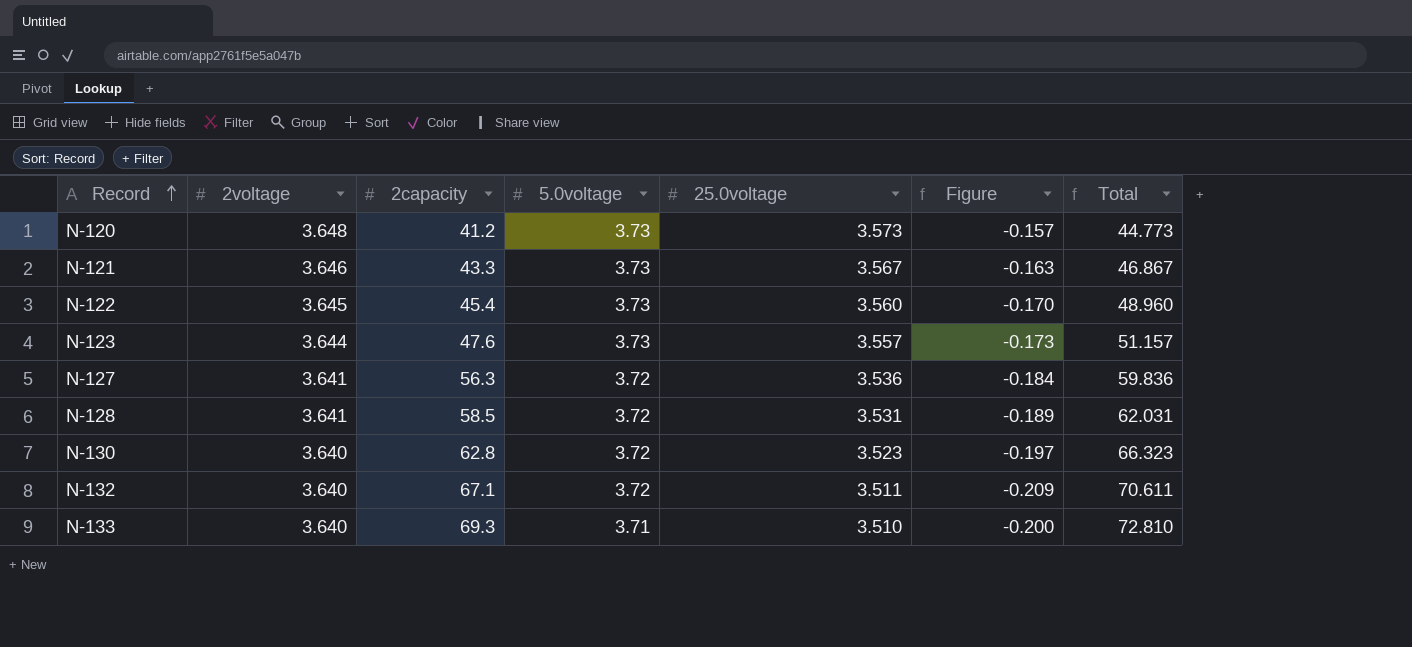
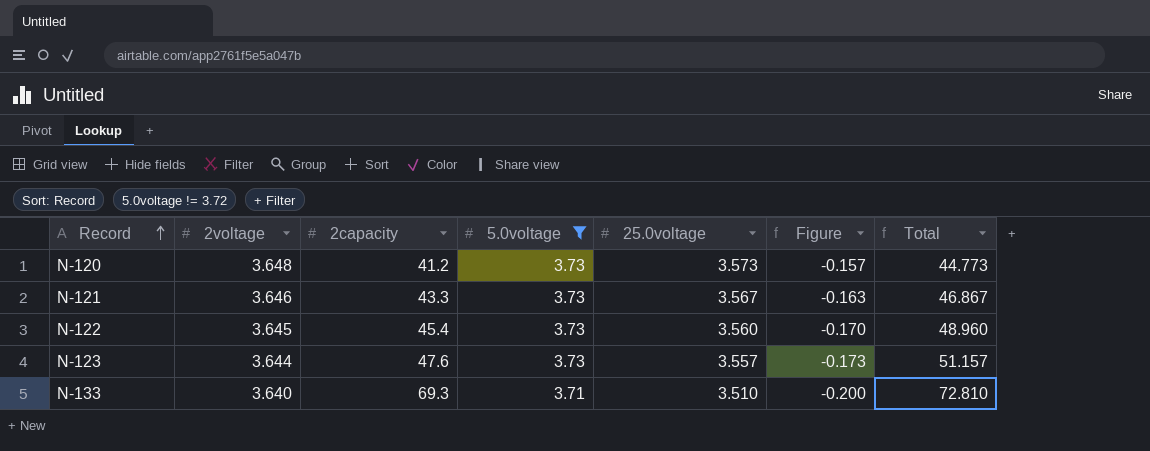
filter: none -> 5.0voltage != 3.72

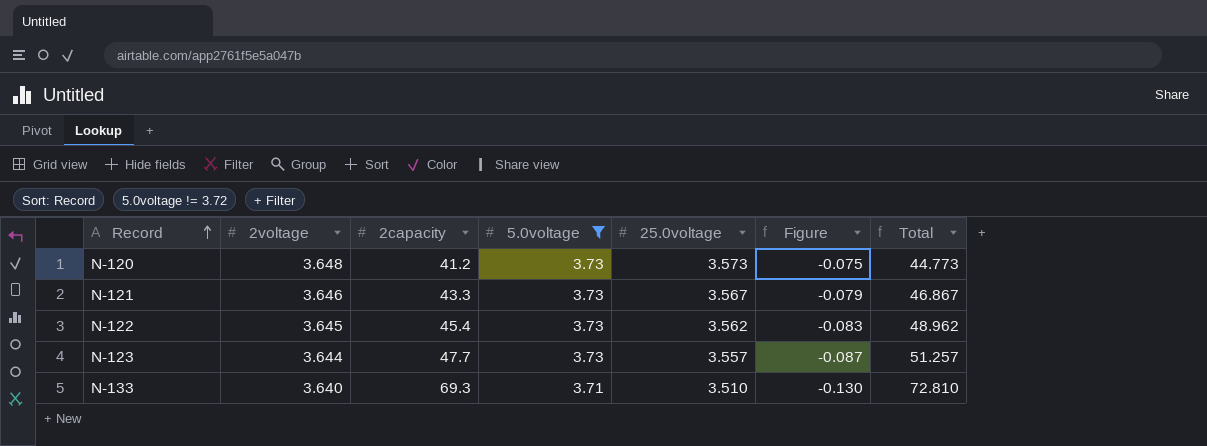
column Figure | formula: [25.0voltage] - [5.0voltage] -> [25.0voltage] - [2voltage]
N-122 | 25.0voltage: 3.560 -> 3.562
N-122 | Total: 48.960 -> 48.962
N-123 | 2capacity: 47.6 -> 47.7
N-123 | Total: 51.157 -> 51.257

